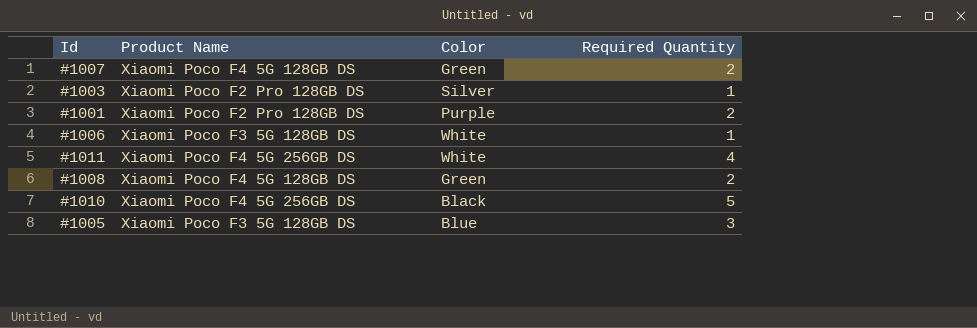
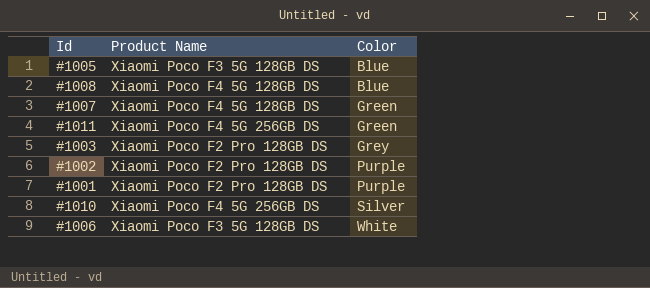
row order: none -> Color ascending
column Required Quantity | position: 4 -> none
#1008 | Color: Green -> Blue
#1011 | Color: White -> Green
#1003 | Color: Silver -> Grey
row #1002: none -> Xiaomi Poco F2 Pro 128GB DS | Purple
#1010 | Color: Black -> Silver

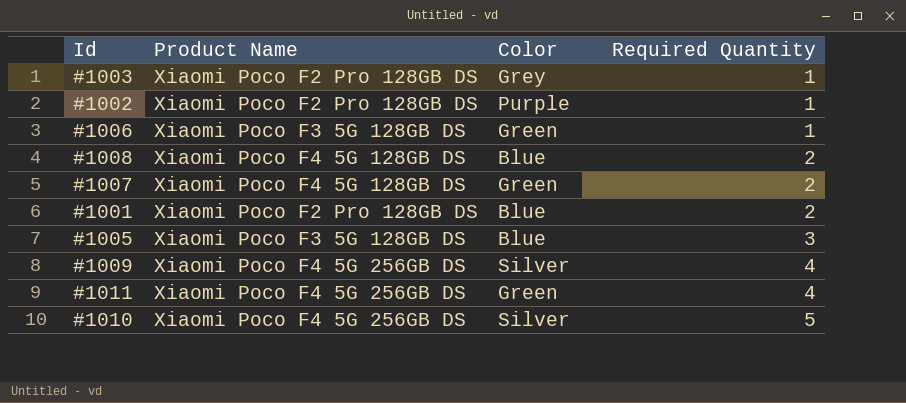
row order: Color ascending -> Required Quantity ascending
column Required Quantity | position: none -> 4
#1006 | Color: White -> Green
#1001 | Color: Purple -> Blue
row #1009: none -> Xiaomi Poco F4 5G 256GB DS | Silver | 4

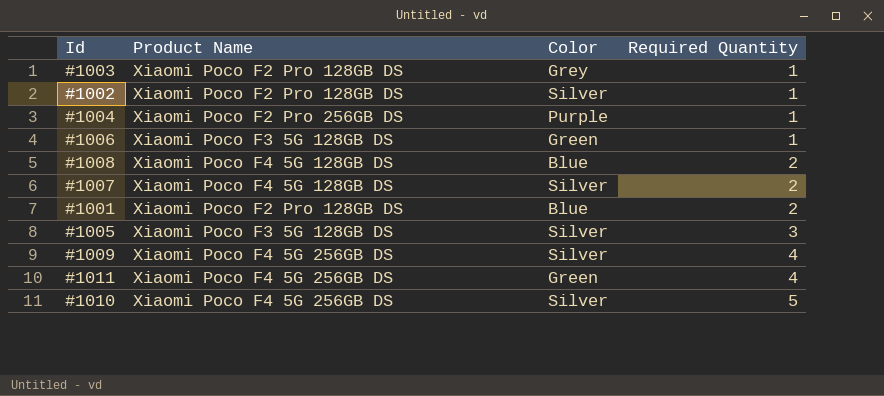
#1002 | Color: Purple -> Silver
row #1004: none -> Xiaomi Poco F2 Pro 256GB DS | Purple | 1
#1007 | Color: Green -> Silver
#1005 | Color: Blue -> Silver

